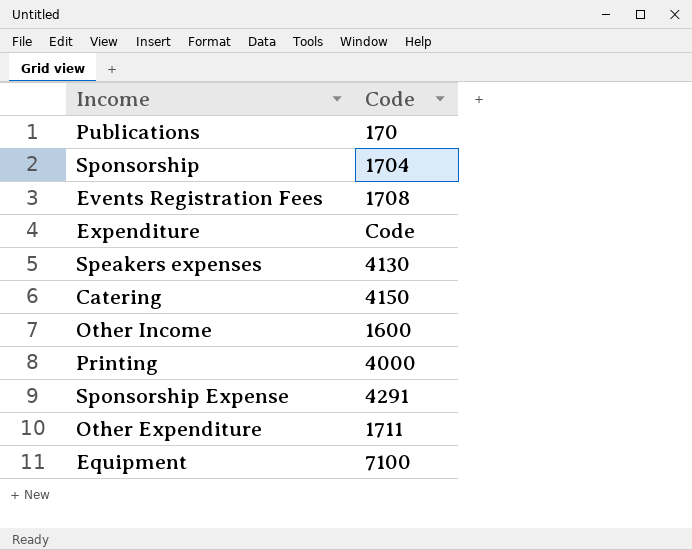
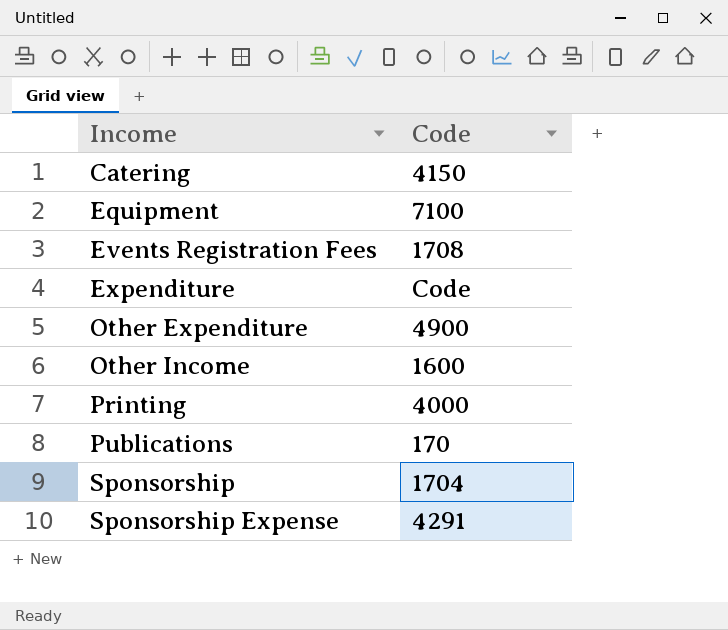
row order: none -> Income ascending
row Speakers expenses: 4130 -> none
Other Expenditure | Code: 1711 -> 4900

